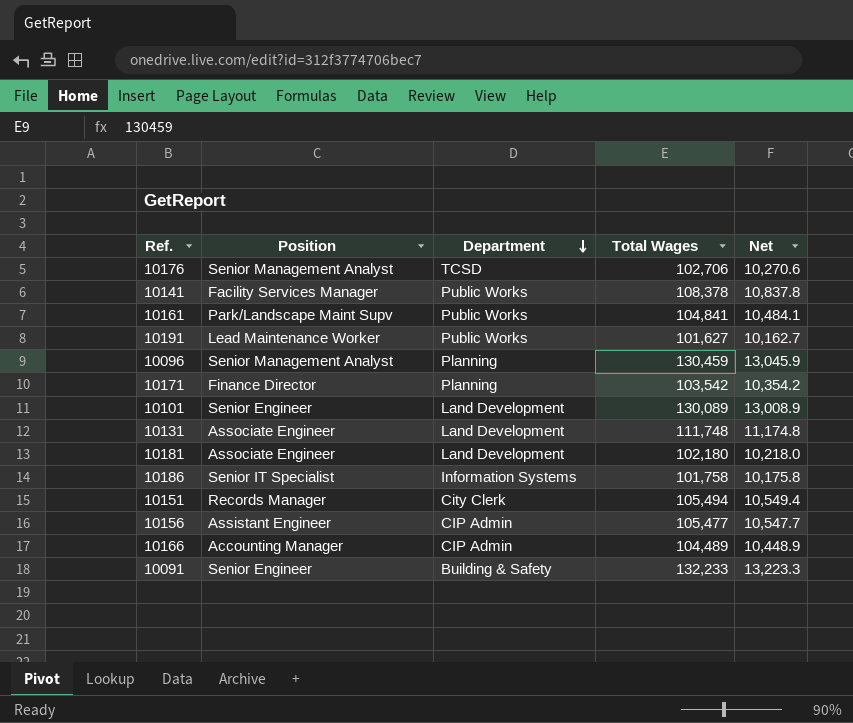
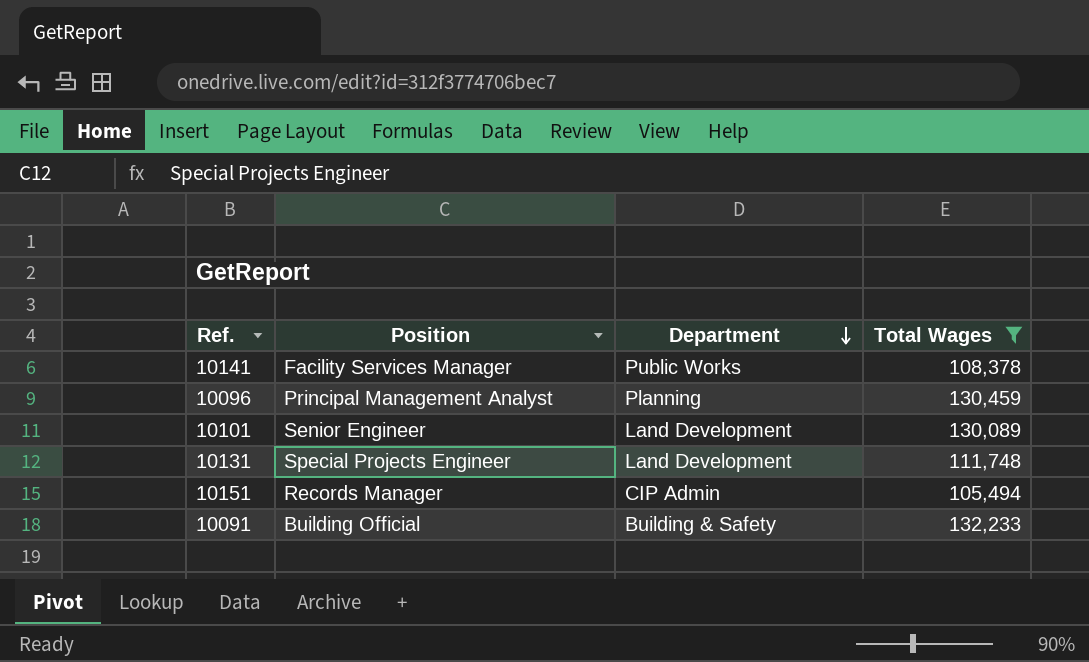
filter: none -> Total Wages >= 105,494
column Net | formula: [Total Wages] * 0.1 -> none
10096 | Position: Senior Management Analyst -> Principal Management Analyst
10131 | Position: Associate Engineer -> Special Projects Engineer
10151 | Department: City Clerk -> CIP Admin
10091 | Position: Senior Engineer -> Building Official

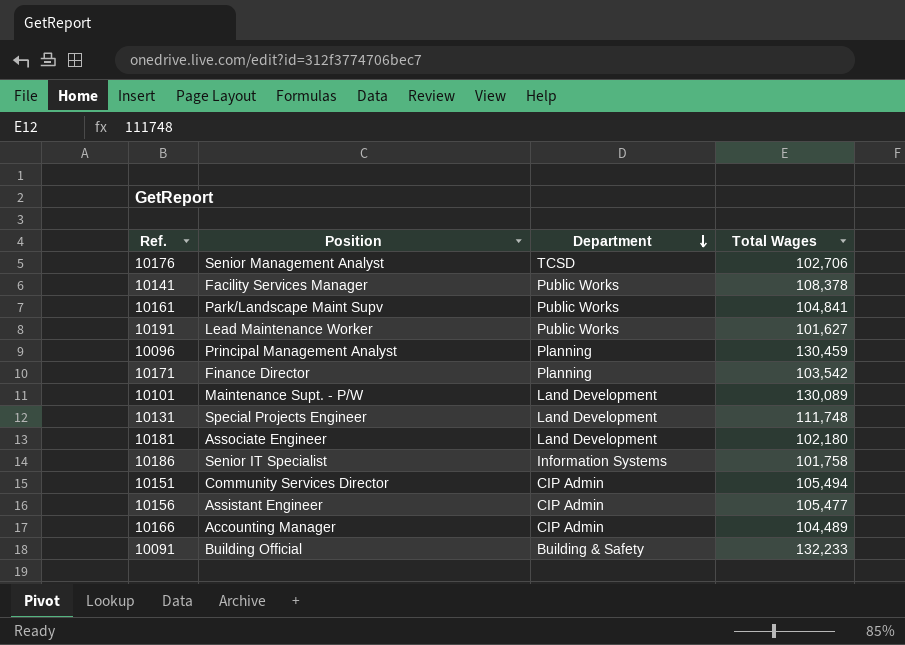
filter: Total Wages >= 105,494 -> none
10101 | Position: Senior Engineer -> Maintenance Supt. - P/W
10151 | Position: Records Manager -> Community Services Director

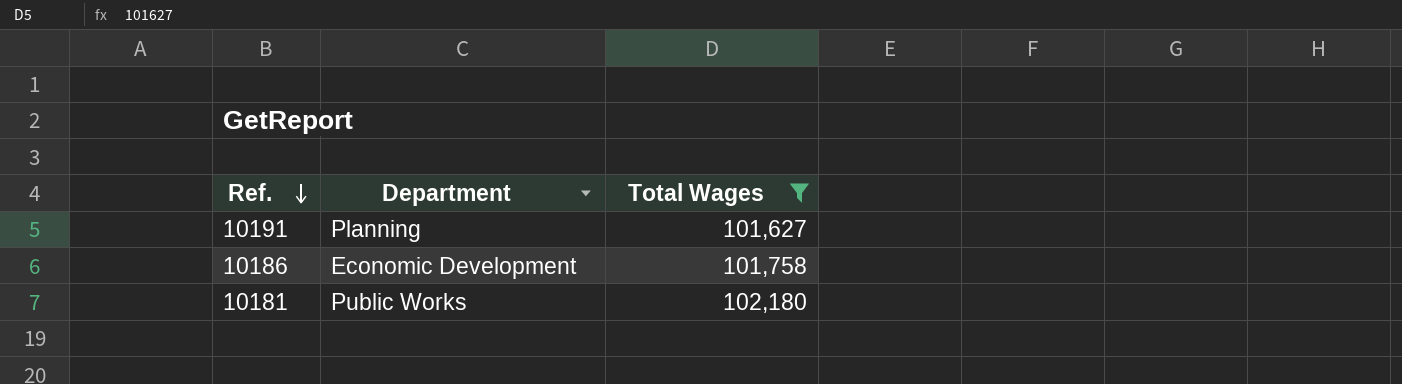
filter: none -> Total Wages <= 102,180
row order: Department descending -> Ref. descending
column Position | position: 2 -> none
10191 | Department: Public Works -> Planning
10186 | Department: Information Systems -> Economic Development
10181 | Department: Land Development -> Public Works

